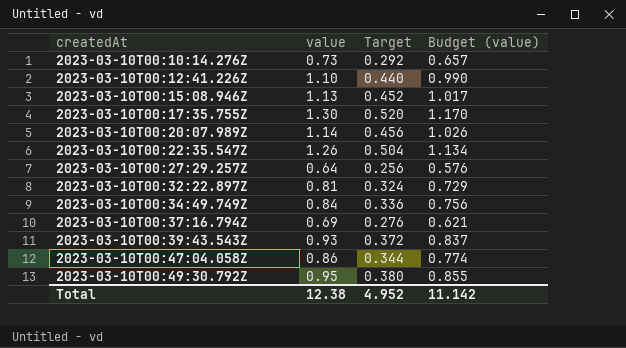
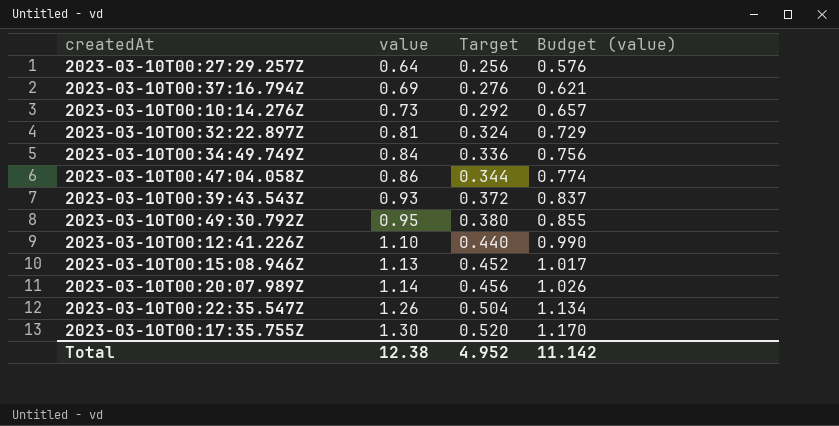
row order: createdAt ascending -> value ascending

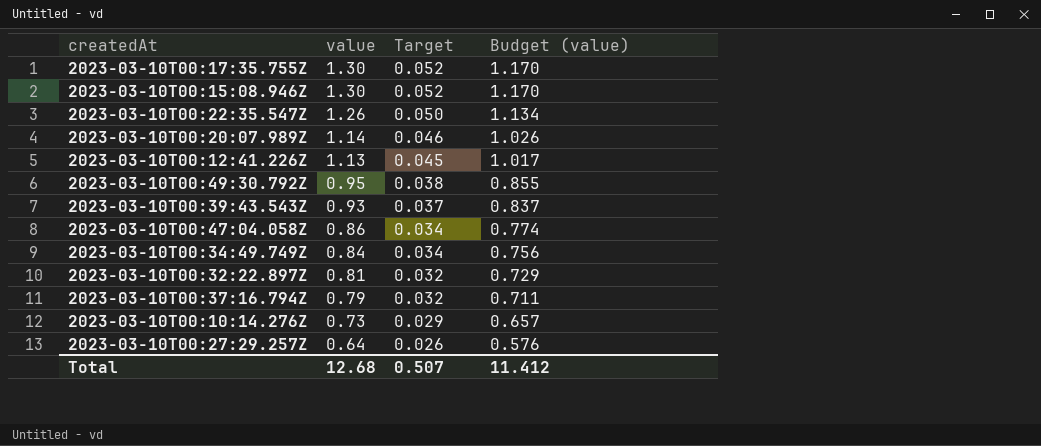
row order: value ascending -> value descending
column Target | formula: [value] * 0.4 -> [value] * 0.04
2023-03-10T00:15:08.946Z | value: 1.13 -> 1.30
2023-03-10T00:15:08.946Z | Budget (value): 1.017 -> 1.170
2023-03-10T00:12:41.226Z | value: 1.10 -> 1.13
2023-03-10T00:12:41.226Z | Budget (value): 0.990 -> 1.017
2023-03-10T00:37:16.794Z | value: 0.69 -> 0.79
2023-03-10T00:37:16.794Z | Budget (value): 0.621 -> 0.711
Total | value: 12.38 -> 12.68
Total | Target: 4.952 -> 0.507
Total | Budget (value): 11.142 -> 11.412

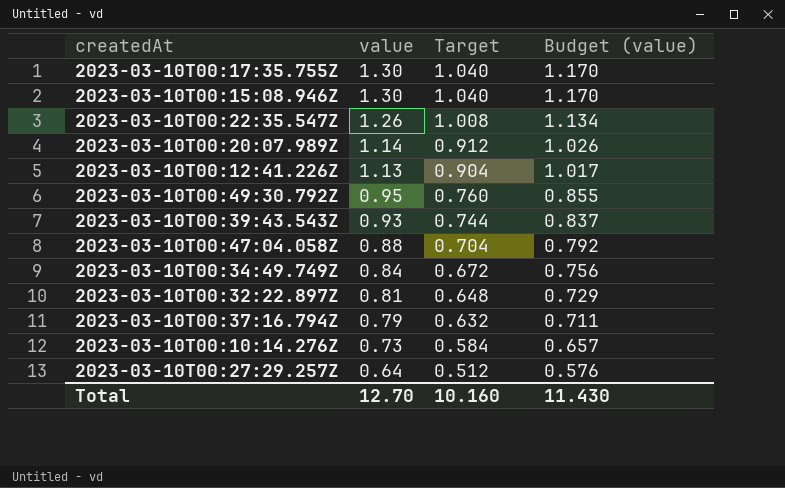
column Target | formula: [value] * 0.04 -> [value] * 0.8
2023-03-10T00:47:04.058Z | value: 0.86 -> 0.88
2023-03-10T00:47:04.058Z | Budget (value): 0.774 -> 0.792
Total | value: 12.68 -> 12.70
Total | Target: 0.507 -> 10.160
Total | Budget (value): 11.412 -> 11.430

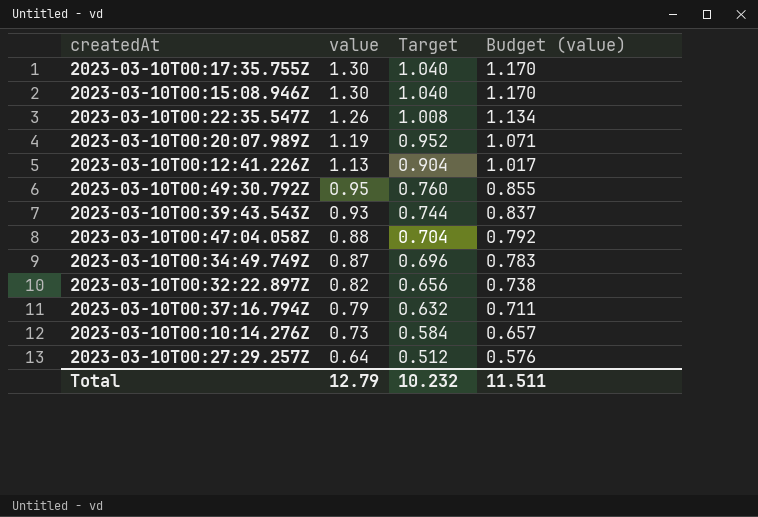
2023-03-10T00:20:07.989Z | value: 1.14 -> 1.19
2023-03-10T00:20:07.989Z | Target: 0.912 -> 0.952
2023-03-10T00:20:07.989Z | Budget (value): 1.026 -> 1.071
2023-03-10T00:34:49.749Z | value: 0.84 -> 0.87
2023-03-10T00:34:49.749Z | Target: 0.672 -> 0.696
2023-03-10T00:34:49.749Z | Budget (value): 0.756 -> 0.783
2023-03-10T00:32:22.897Z | value: 0.81 -> 0.82
2023-03-10T00:32:22.897Z | Target: 0.648 -> 0.656
2023-03-10T00:32:22.897Z | Budget (value): 0.729 -> 0.738
Total | value: 12.70 -> 12.79
Total | Target: 10.160 -> 10.232
Total | Budget (value): 11.430 -> 11.511

